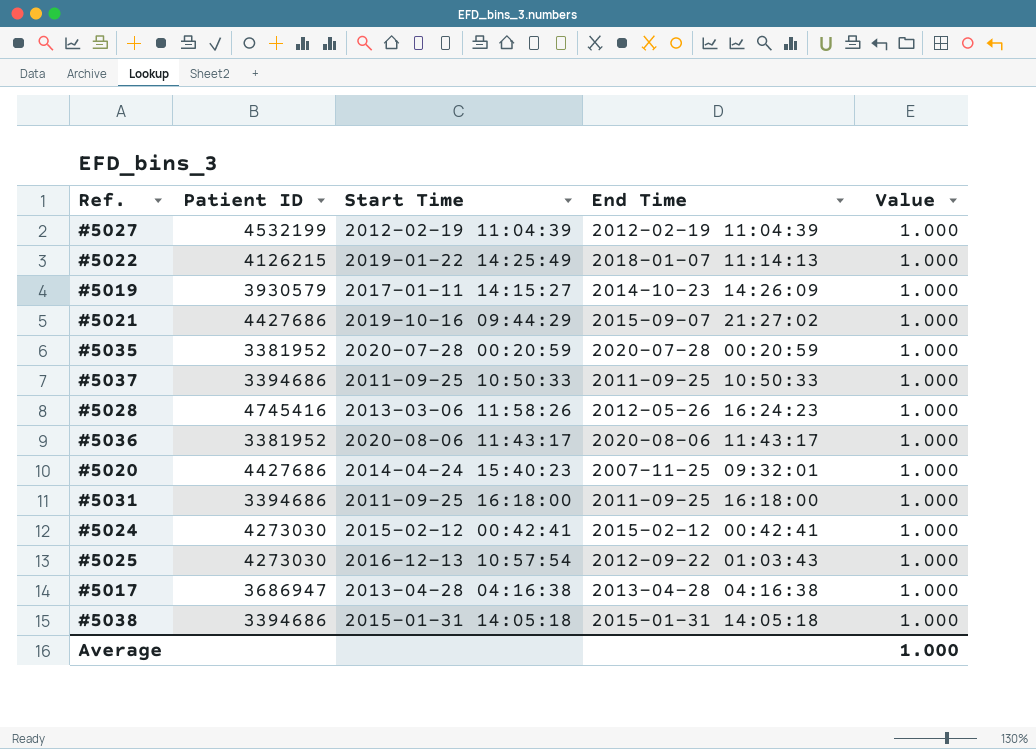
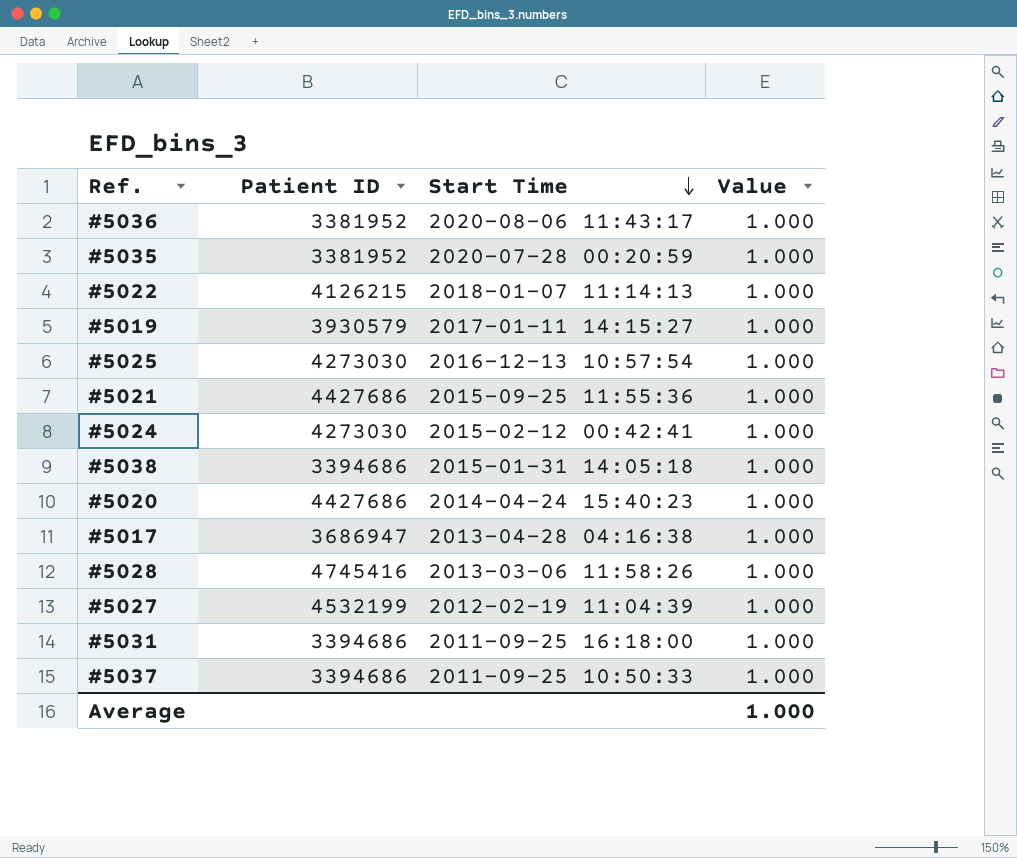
row order: none -> Start Time descending
column End Time | position: 4 -> none
#5022 | Start Time: 2019-01-22 14:25:49 -> 2018-01-07 11:14:13
#5021 | Start Time: 2019-10-16 09:44:29 -> 2015-09-25 11:55:36

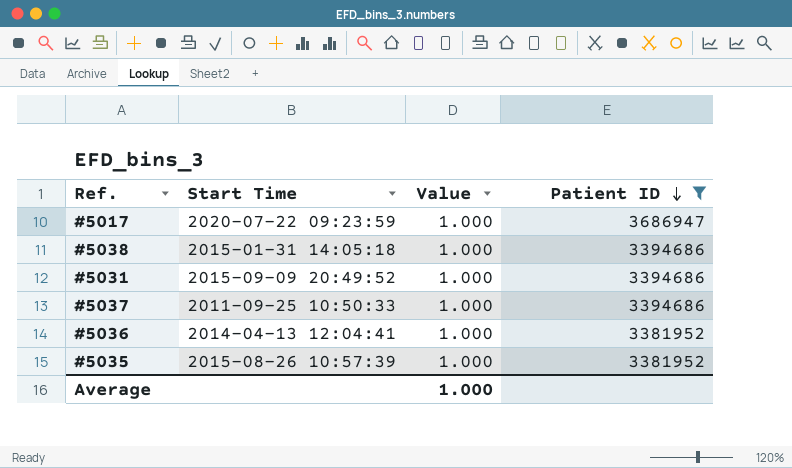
filter: none -> Patient ID <= 3686947
row order: Start Time descending -> Patient ID descending
column Patient ID | position: 2 -> 4
#5017 | Start Time: 2013-04-28 04:16:38 -> 2020-07-22 09:23:59
#5031 | Start Time: 2011-09-25 16:18:00 -> 2015-09-09 20:49:52
#5036 | Start Time: 2020-08-06 11:43:17 -> 2014-04-13 12:04:41
#5035 | Start Time: 2020-07-28 00:20:59 -> 2015-08-26 10:57:39

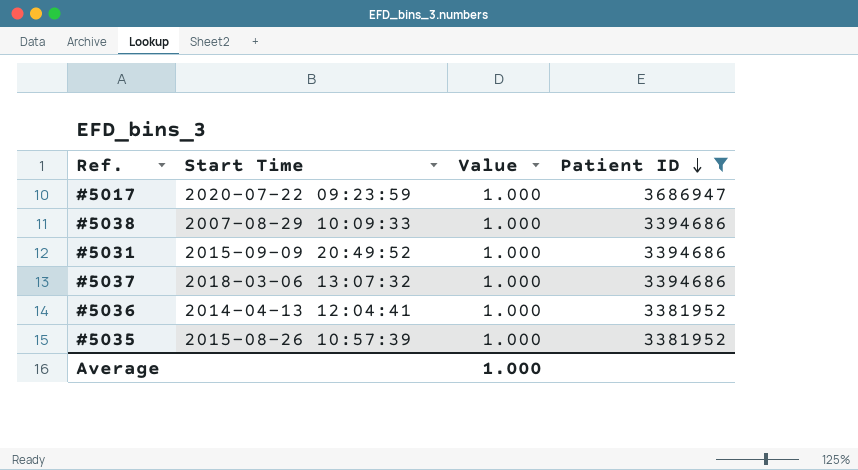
#5038 | Start Time: 2015-01-31 14:05:18 -> 2007-08-29 10:09:33
#5037 | Start Time: 2011-09-25 10:50:33 -> 2018-03-06 13:07:32

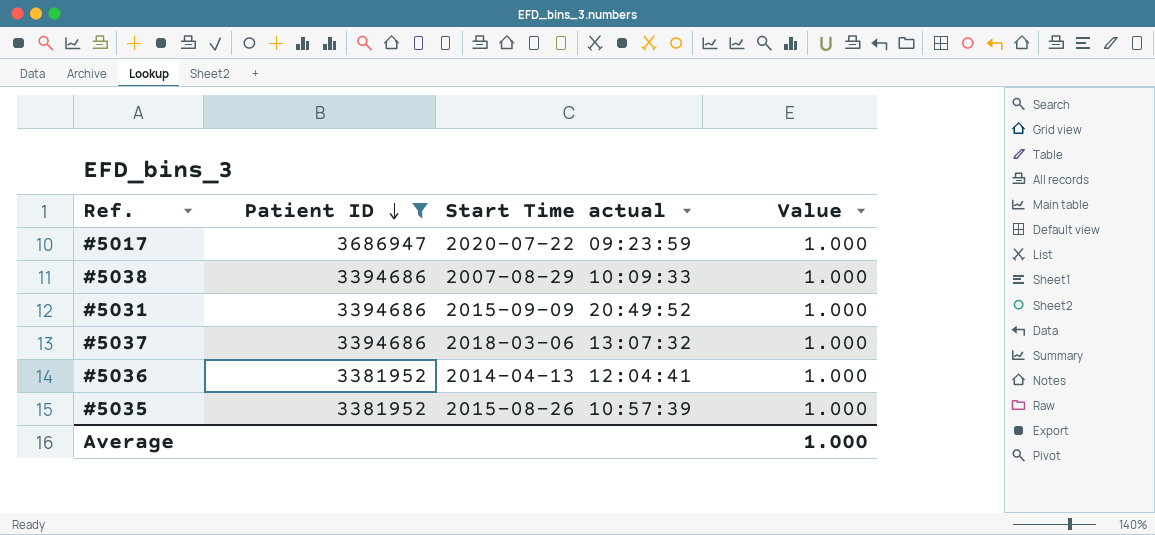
column Patient ID | position: 4 -> 2
column name: Start Time -> Start Time actual

